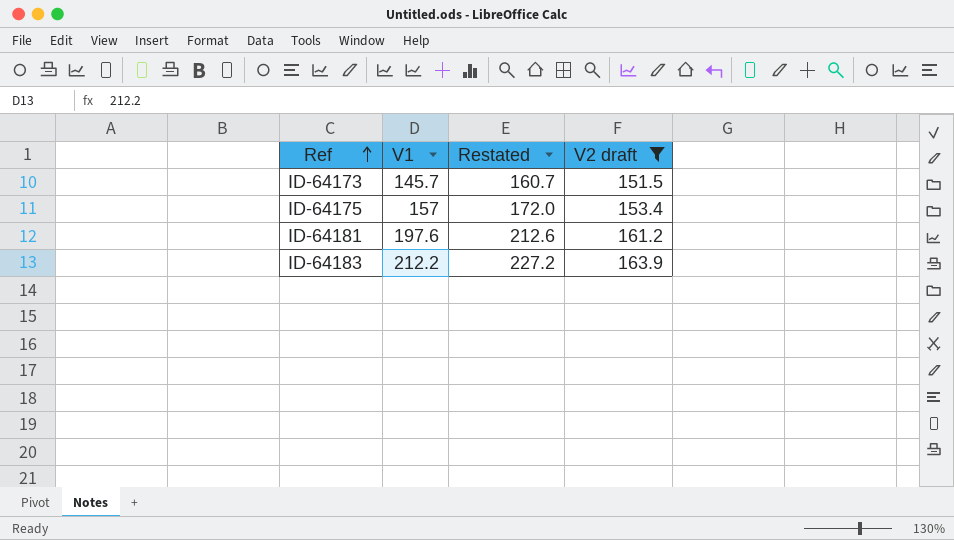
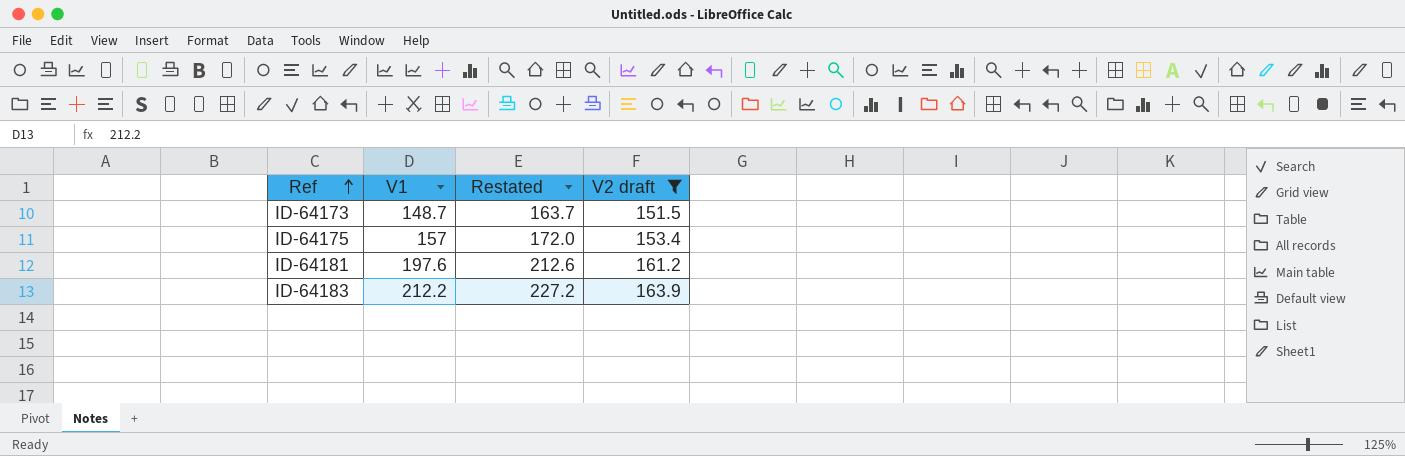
ID-64173 | V1: 145.7 -> 148.7
ID-64173 | Restated: 160.7 -> 163.7

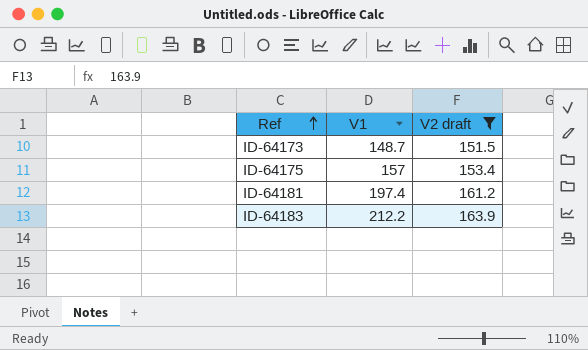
column Restated | formula: [V1] + 15 -> none
ID-64181 | V1: 197.6 -> 197.4

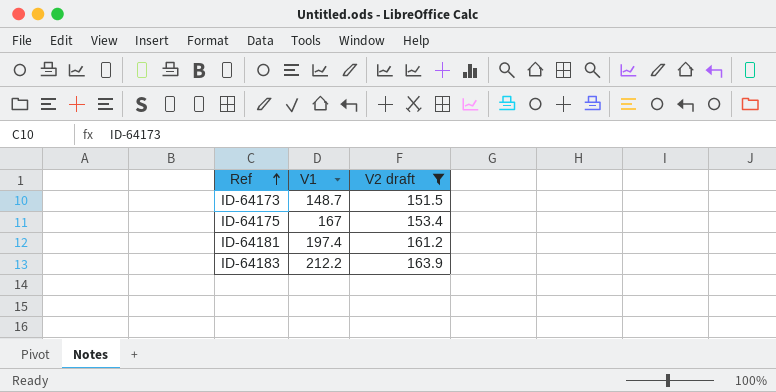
ID-64175 | V1: 157 -> 167

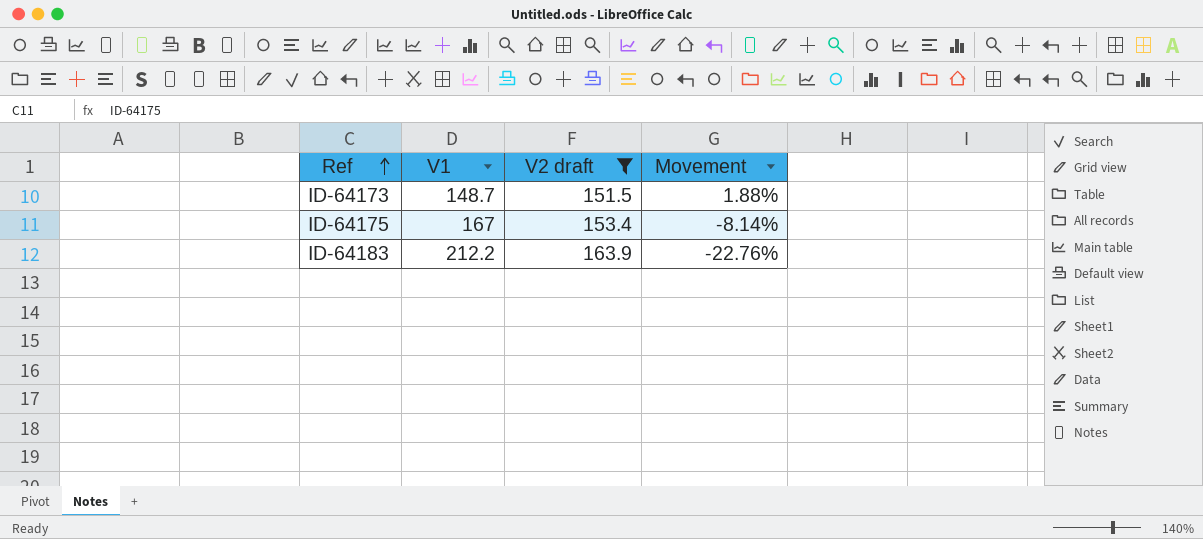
column Movement | formula: none -> ([V2 draft] - [V1]) / [V1]
row ID-64181: 197.4 | 161.2 -> none

